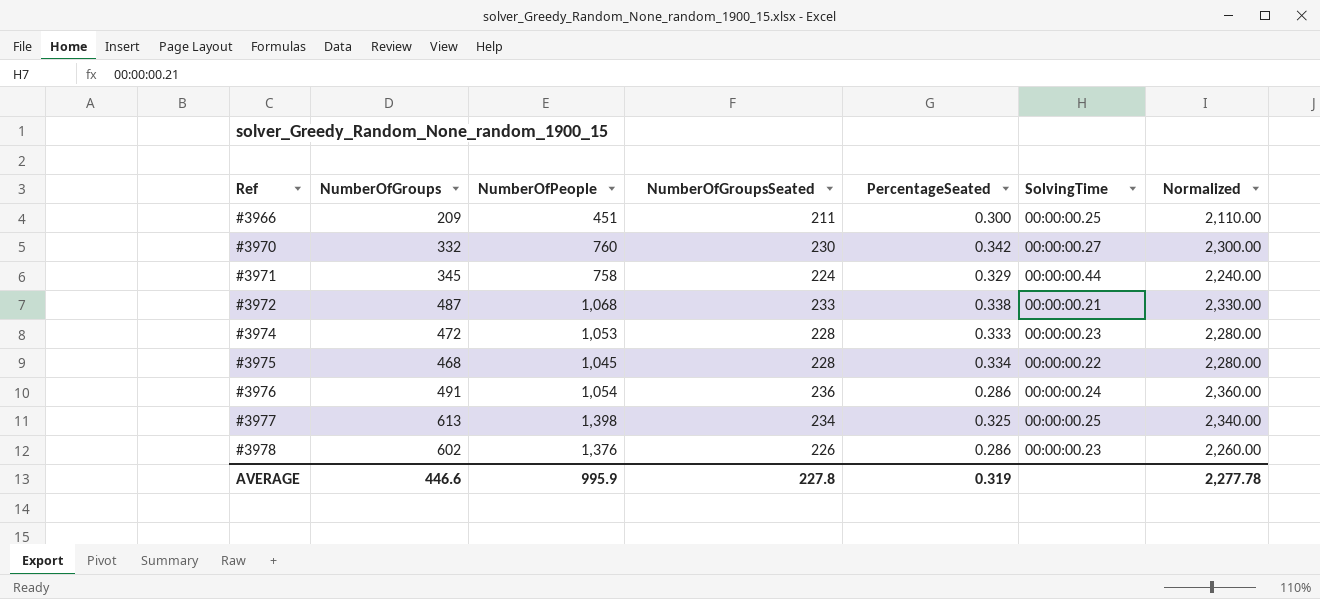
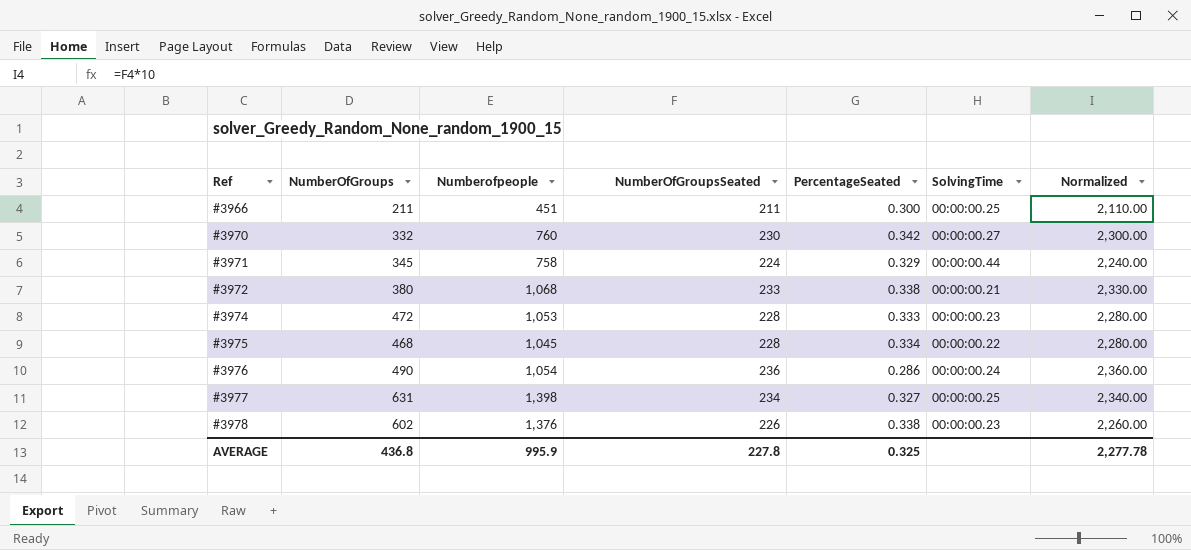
column name: NumberOfPeople -> Numberofpeople
#3966 | NumberOfGroups: 209 -> 211
#3972 | NumberOfGroups: 487 -> 380
#3976 | NumberOfGroups: 491 -> 490
#3977 | NumberOfGroups: 613 -> 631
#3977 | PercentageSeated: 0.325 -> 0.327
#3978 | PercentageSeated: 0.286 -> 0.338
AVERAGE | NumberOfGroups: 446.6 -> 436.8
AVERAGE | PercentageSeated: 0.319 -> 0.325

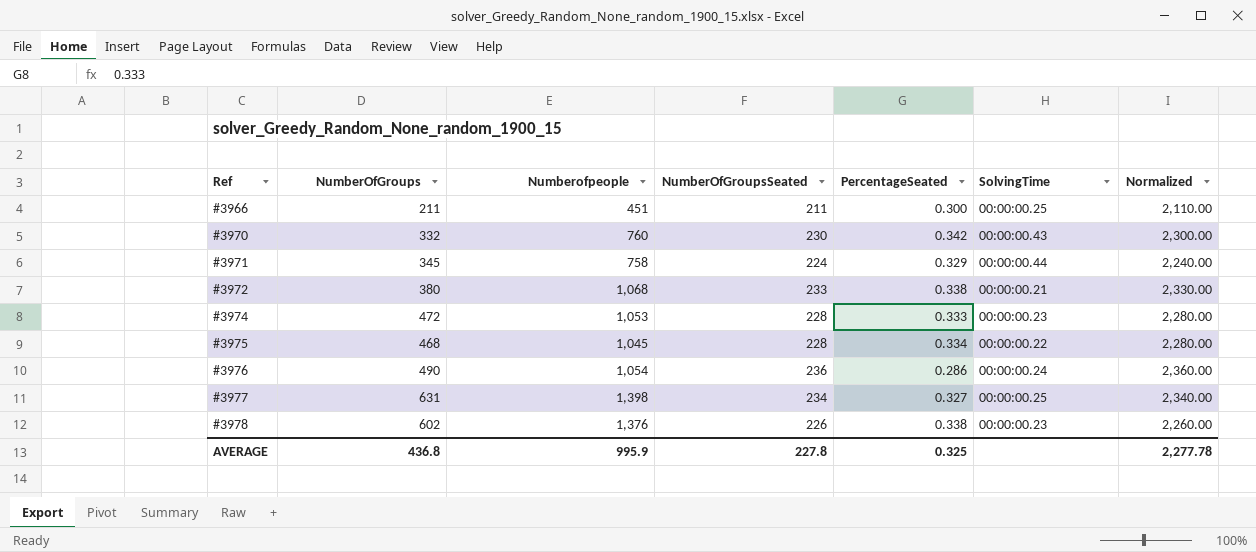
#3970 | SolvingTime: 00:00:00.27 -> 00:00:00.43

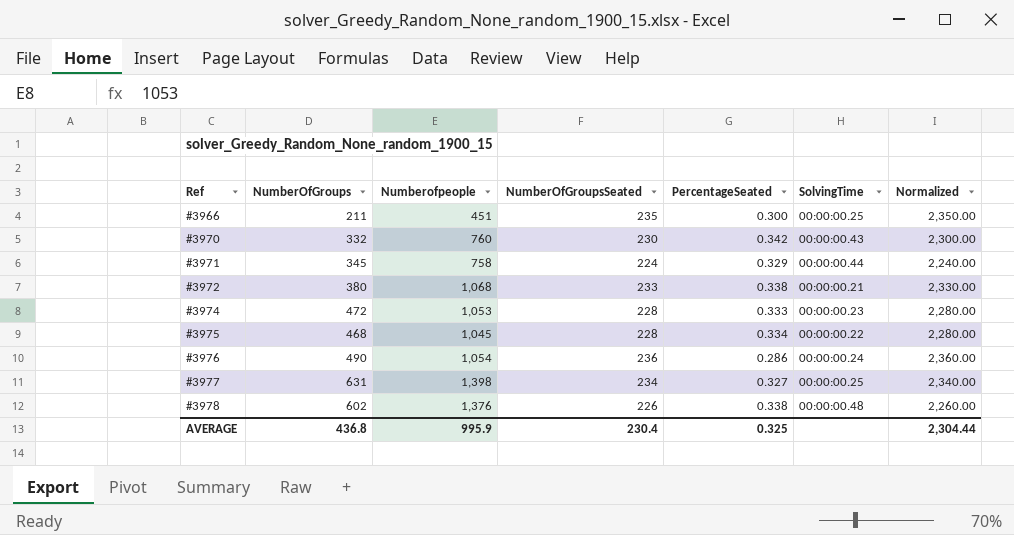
#3966 | NumberOfGroupsSeated: 211 -> 235
#3966 | Normalized: 2,110.00 -> 2,350.00
#3978 | SolvingTime: 00:00:00.23 -> 00:00:00.48
AVERAGE | NumberOfGroupsSeated: 227.8 -> 230.4
AVERAGE | Normalized: 2,277.78 -> 2,304.44

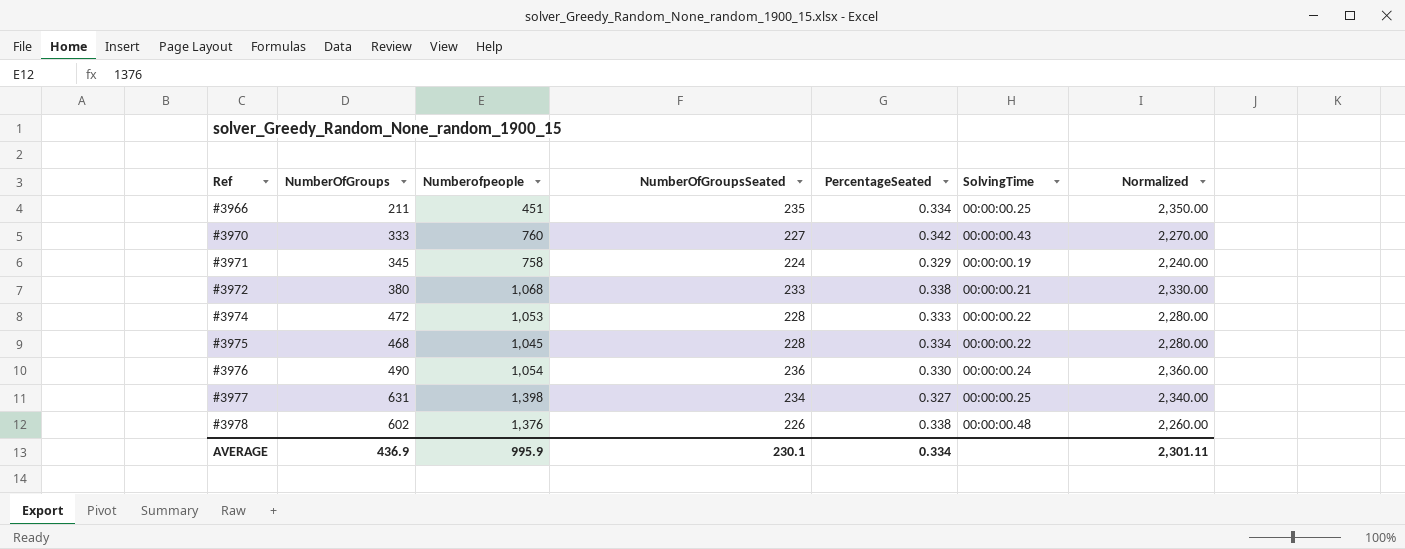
#3966 | PercentageSeated: 0.300 -> 0.334
#3970 | NumberOfGroups: 332 -> 333
#3970 | NumberOfGroupsSeated: 230 -> 227
#3970 | Normalized: 2,300.00 -> 2,270.00
#3971 | SolvingTime: 00:00:00.44 -> 00:00:00.19
#3974 | SolvingTime: 00:00:00.23 -> 00:00:00.22
#3976 | PercentageSeated: 0.286 -> 0.330
AVERAGE | NumberOfGroups: 436.8 -> 436.9
AVERAGE | NumberOfGroupsSeated: 230.4 -> 230.1
AVERAGE | PercentageSeated: 0.325 -> 0.334
AVERAGE | Normalized: 2,304.44 -> 2,301.11

